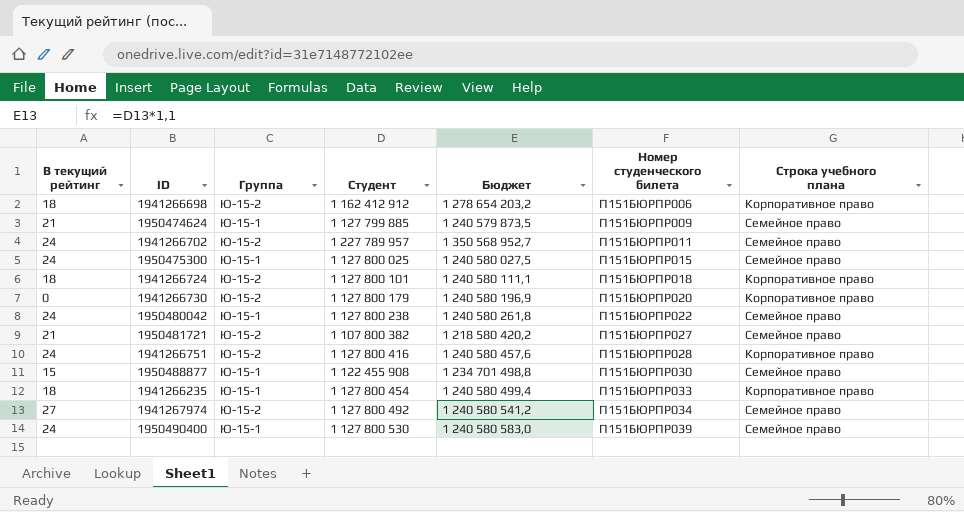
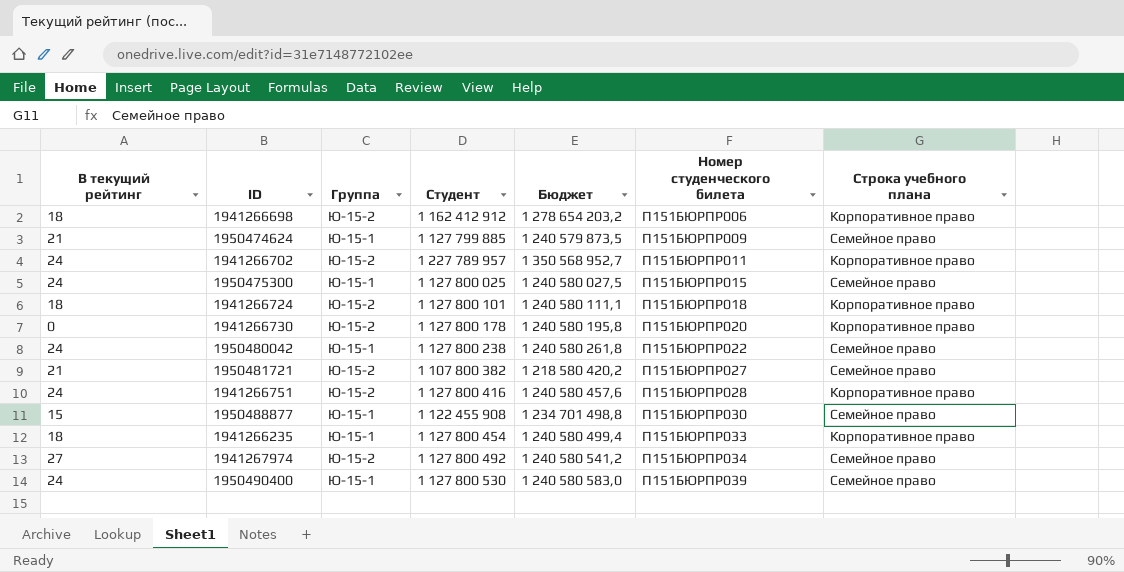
1941266702 | Строка учебного плана: Семейное право -> Корпоративное право
1941266730 | Студент: 1 127 800 179 -> 1 127 800 178
1941266730 | Бюджет: 1 240 580 196,9 -> 1 240 580 195,8

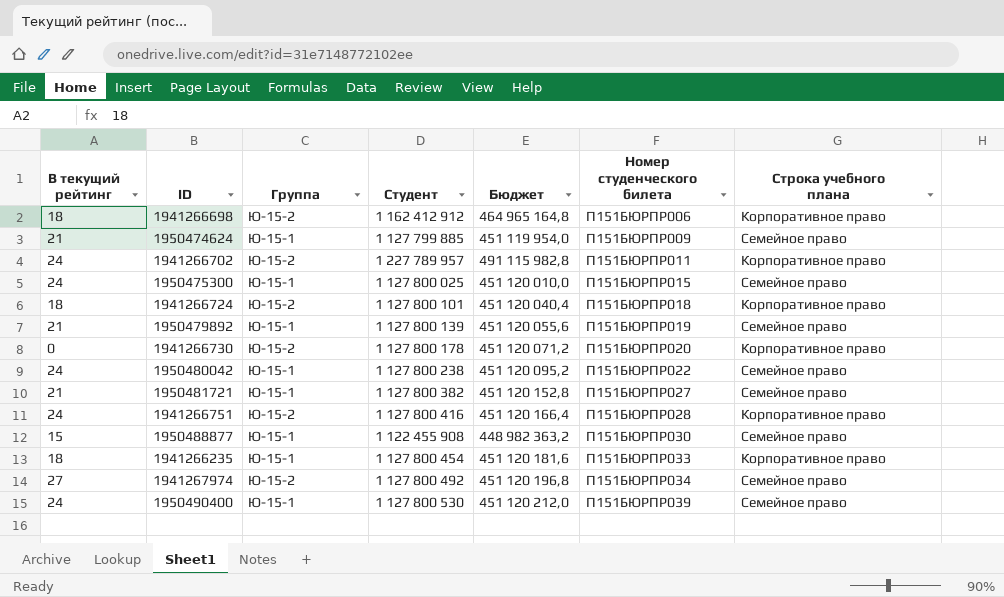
column Бюджет | formula: [Студент] * 1,1 -> [Студент] * 0,4
row 1950479892: none -> 21 | Ю-15-1 | 1 127 800 139 | 451 120 055,6 | П151БЮРПР019 | Семейное право
1950481721 | Группа: Ю-15-2 -> Ю-15-1
1950481721 | Студент: 1 107 800 382 -> 1 127 800 382

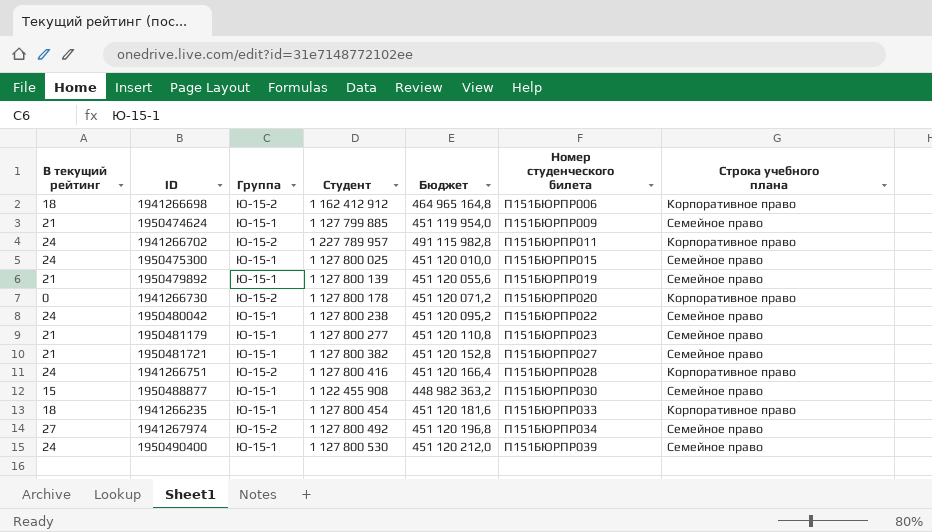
row 1941266724: 18 | Ю-15-2 | 1 127 800 101 | 451 120 040,4 | П151БЮРПР018 | Корпоративное право -> none
row 1950481179: none -> 21 | Ю-15-1 | 1 127 800 277 | 451 120 110,8 | П151БЮРПР023 | Семейное право

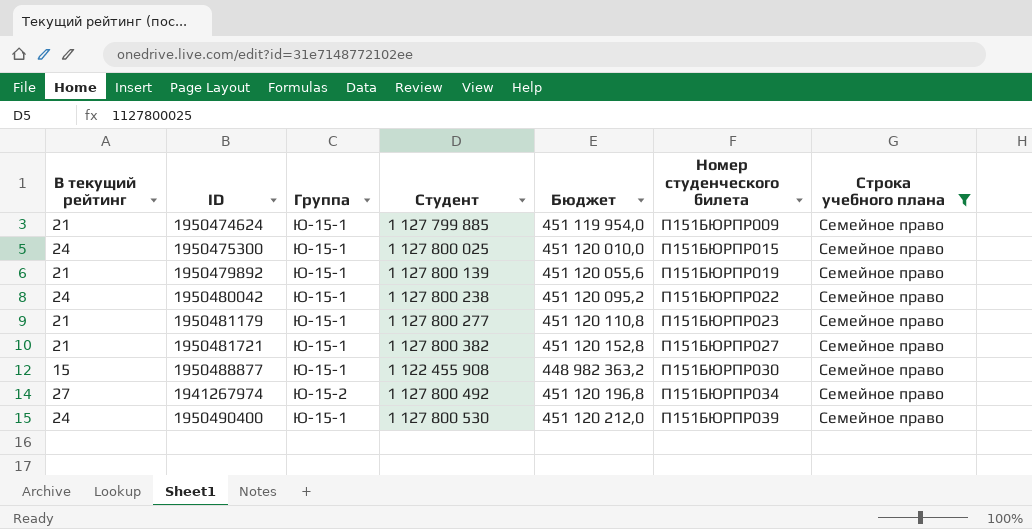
filter: none -> Строка учебного плана = Семейное право

